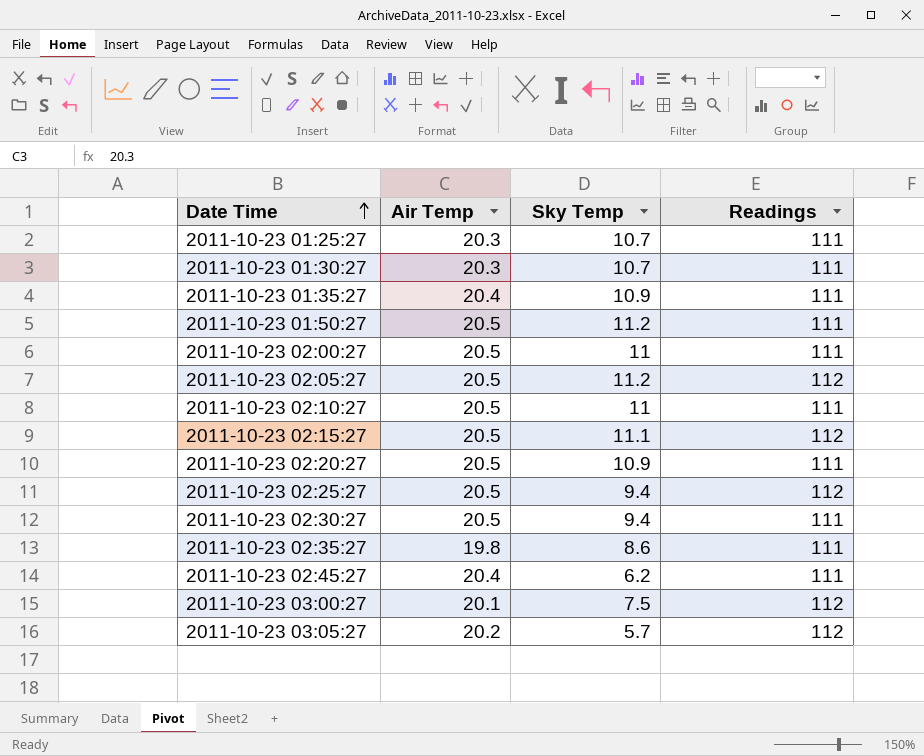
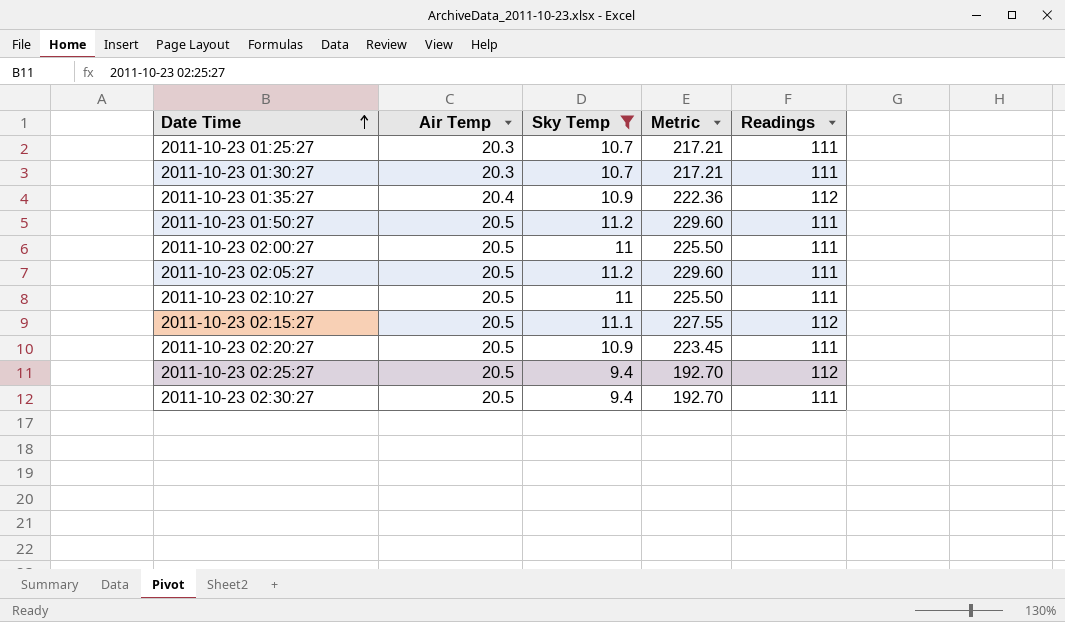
filter: none -> Sky Temp >= 9.4
column Metric | formula: none -> [Air Temp] * [Sky Temp]
2011-10-23 01:35:27 | Readings: 111 -> 112
2011-10-23 02:05:27 | Readings: 112 -> 111

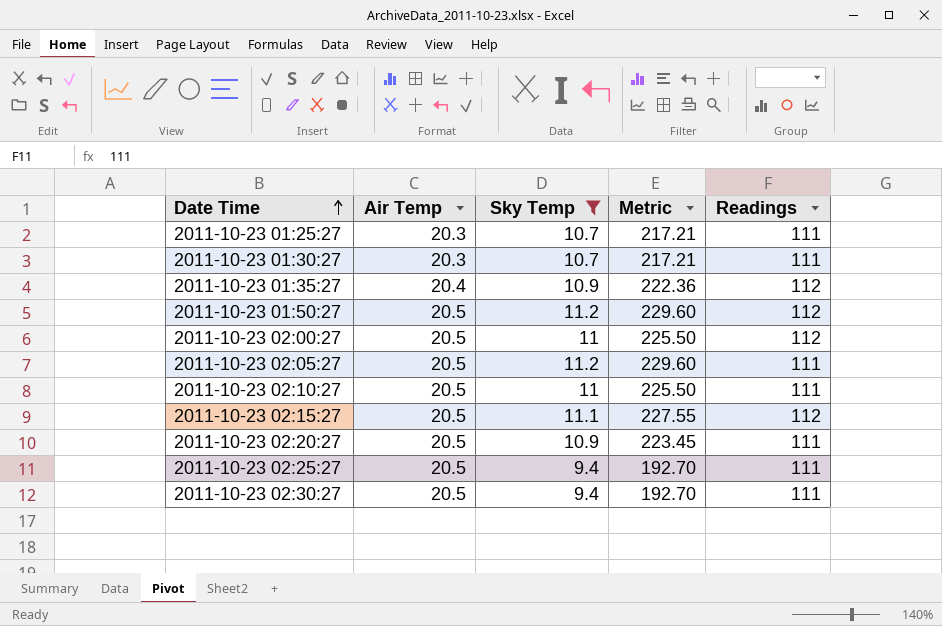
2011-10-23 01:50:27 | Readings: 111 -> 112
2011-10-23 02:00:27 | Readings: 111 -> 112
2011-10-23 02:25:27 | Readings: 112 -> 111

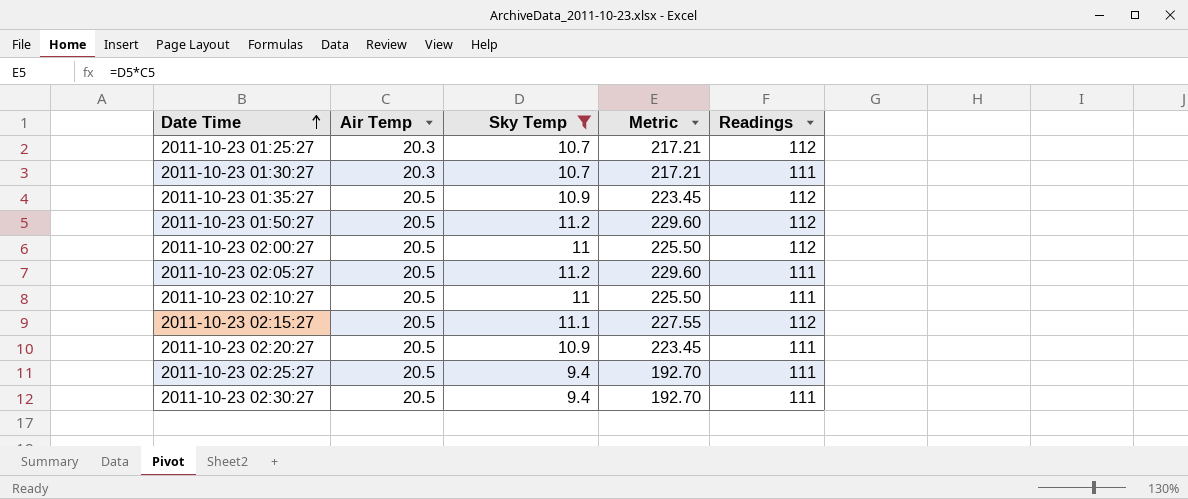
2011-10-23 01:25:27 | Readings: 111 -> 112
2011-10-23 01:35:27 | Air Temp: 20.4 -> 20.5
2011-10-23 01:35:27 | Metric: 222.36 -> 223.45

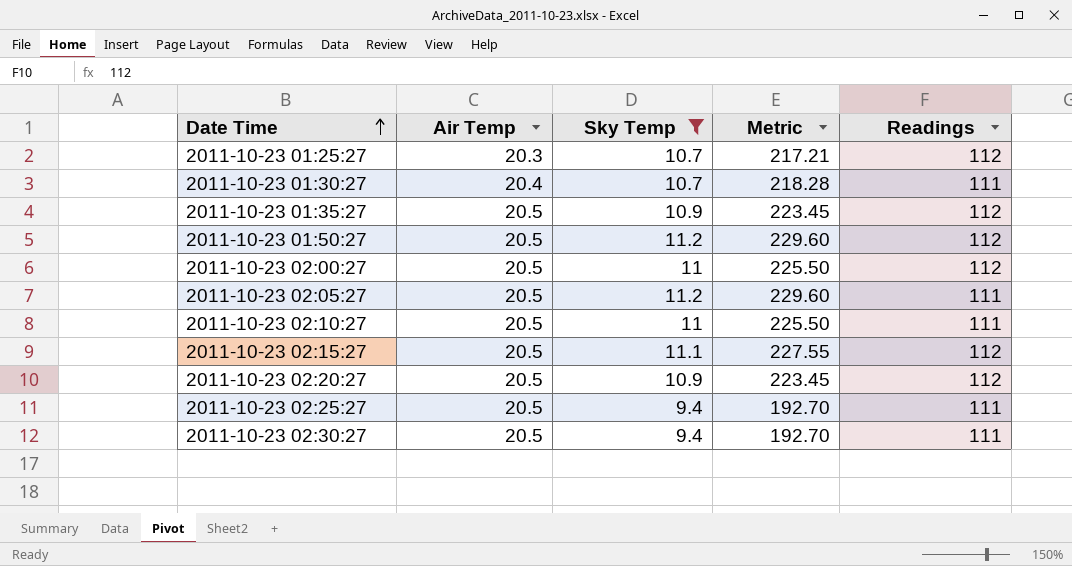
2011-10-23 01:30:27 | Air Temp: 20.3 -> 20.4
2011-10-23 01:30:27 | Metric: 217.21 -> 218.28
2011-10-23 02:20:27 | Readings: 111 -> 112

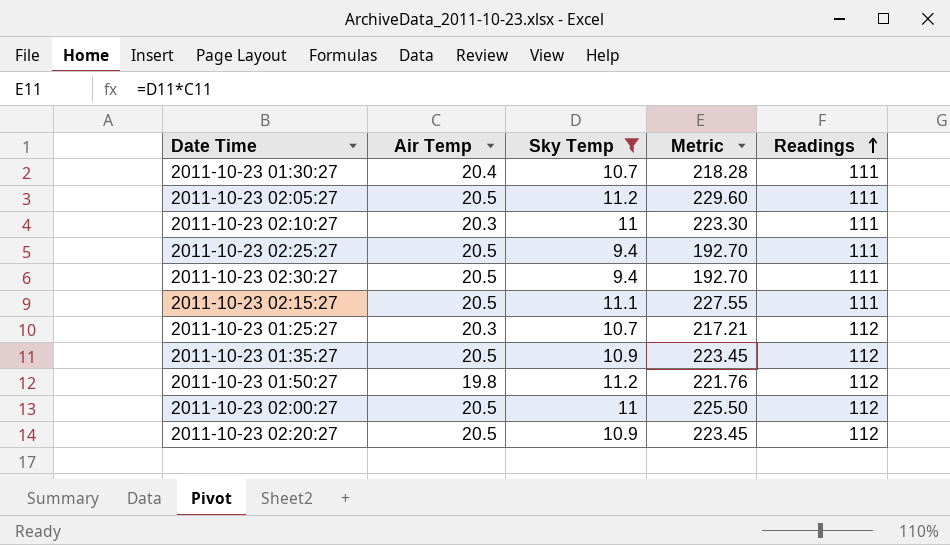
row order: Date Time ascending -> Readings ascending
2011-10-23 02:10:27 | Air Temp: 20.5 -> 20.3
2011-10-23 02:10:27 | Metric: 225.50 -> 223.30
2011-10-23 02:15:27 | Readings: 112 -> 111
2011-10-23 01:50:27 | Air Temp: 20.5 -> 19.8
2011-10-23 01:50:27 | Metric: 229.60 -> 221.76

